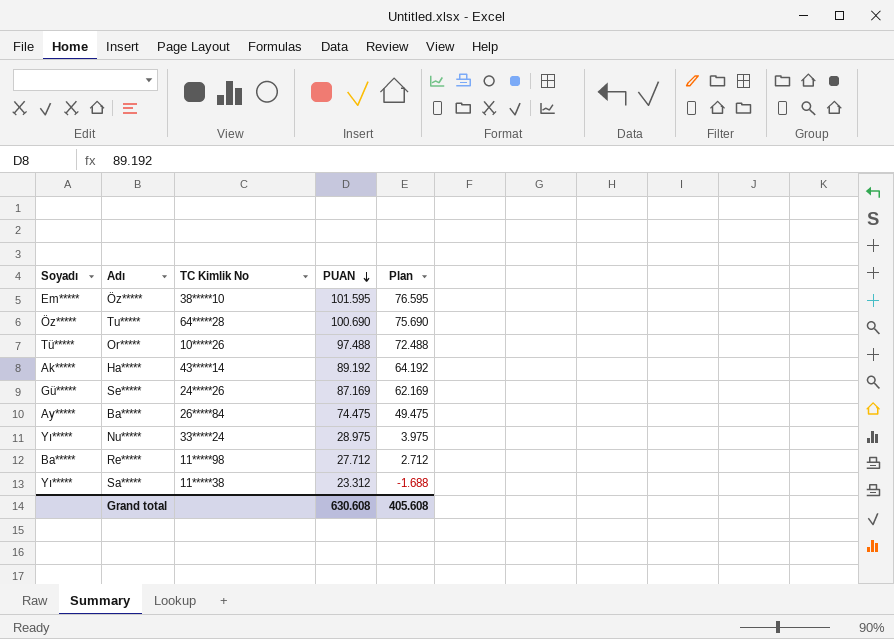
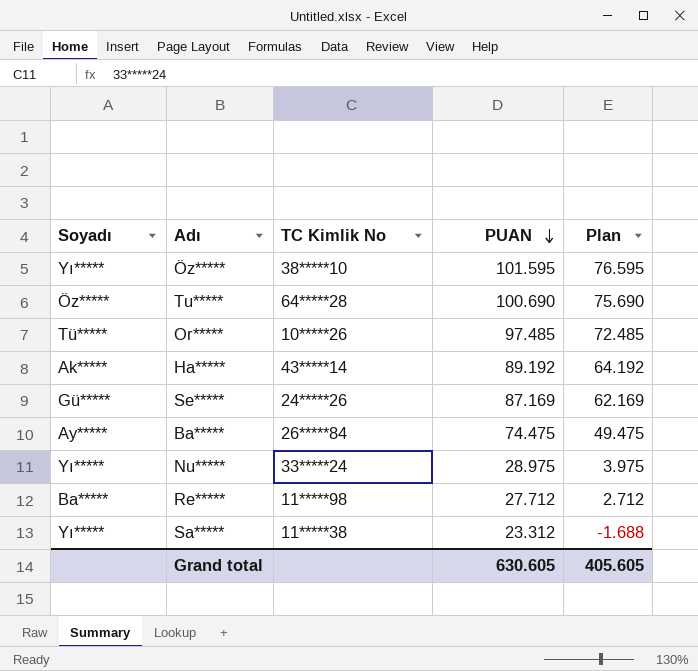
Öz***** | Soyadı: Em***** -> Yı*****
Or***** | PUAN: 97.488 -> 97.485
Or***** | Plan: 72.488 -> 72.485
Grand total | PUAN: 630.608 -> 630.605
Grand total | Plan: 405.608 -> 405.605

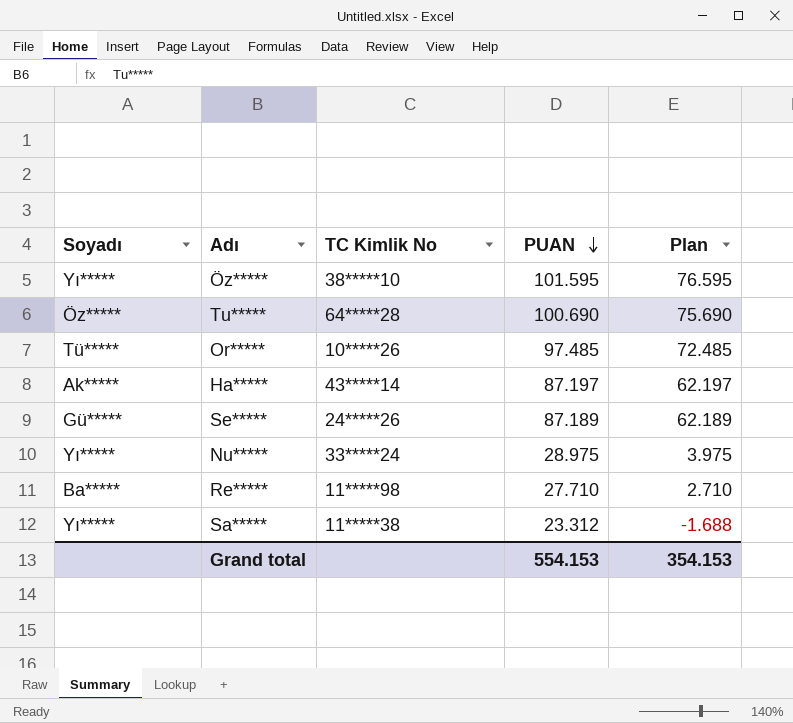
row Ba*****: Ay***** | 26*****84 | 74.475 | 49.475 -> none
Ha***** | PUAN: 89.192 -> 87.197
Ha***** | Plan: 64.192 -> 62.197
Se***** | PUAN: 87.169 -> 87.189
Se***** | Plan: 62.169 -> 62.189
Re***** | PUAN: 27.712 -> 27.710
Re***** | Plan: 2.712 -> 2.710
Grand total | PUAN: 630.605 -> 554.153
Grand total | Plan: 405.605 -> 354.153

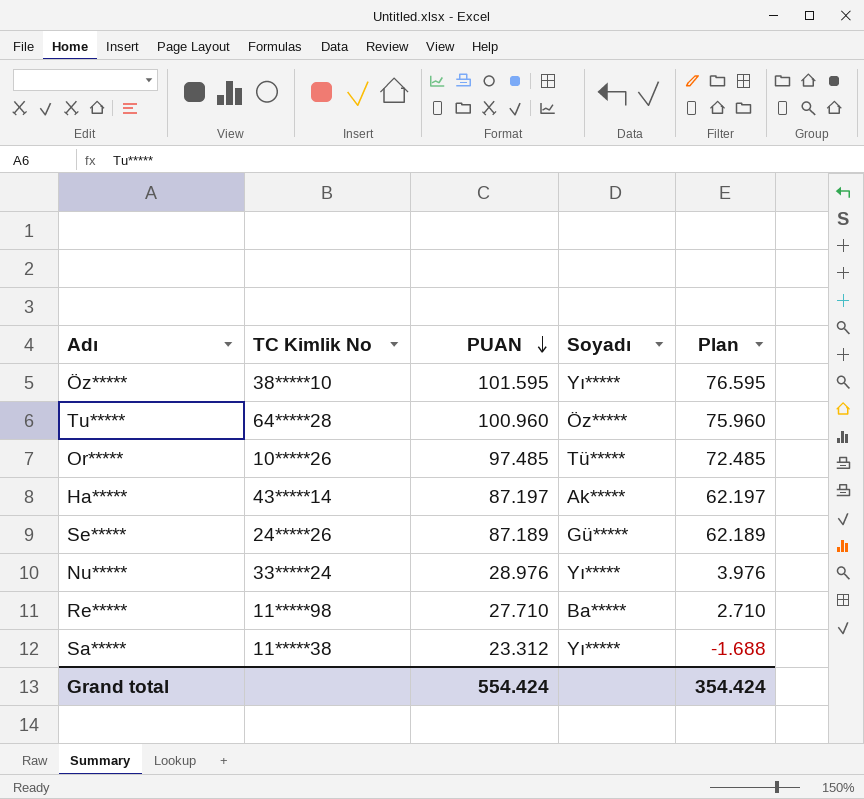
column Soyadı | position: 1 -> 4
Tu***** | PUAN: 100.690 -> 100.960
Tu***** | Plan: 75.690 -> 75.960
Nu***** | PUAN: 28.975 -> 28.976
Nu***** | Plan: 3.975 -> 3.976
Grand total | PUAN: 554.153 -> 554.424
Grand total | Plan: 354.153 -> 354.424

